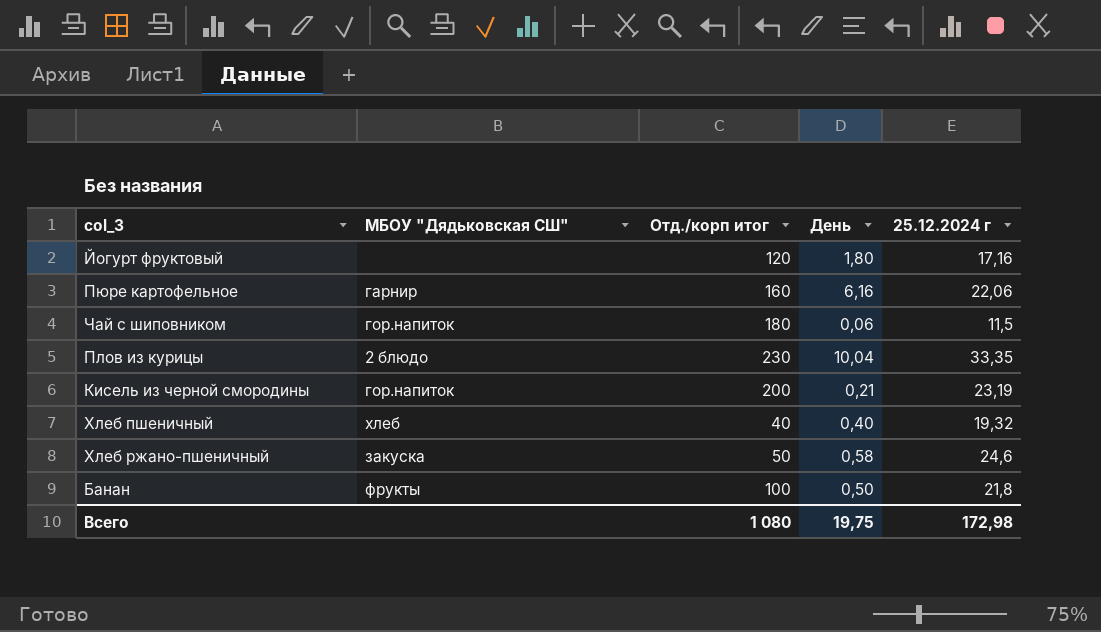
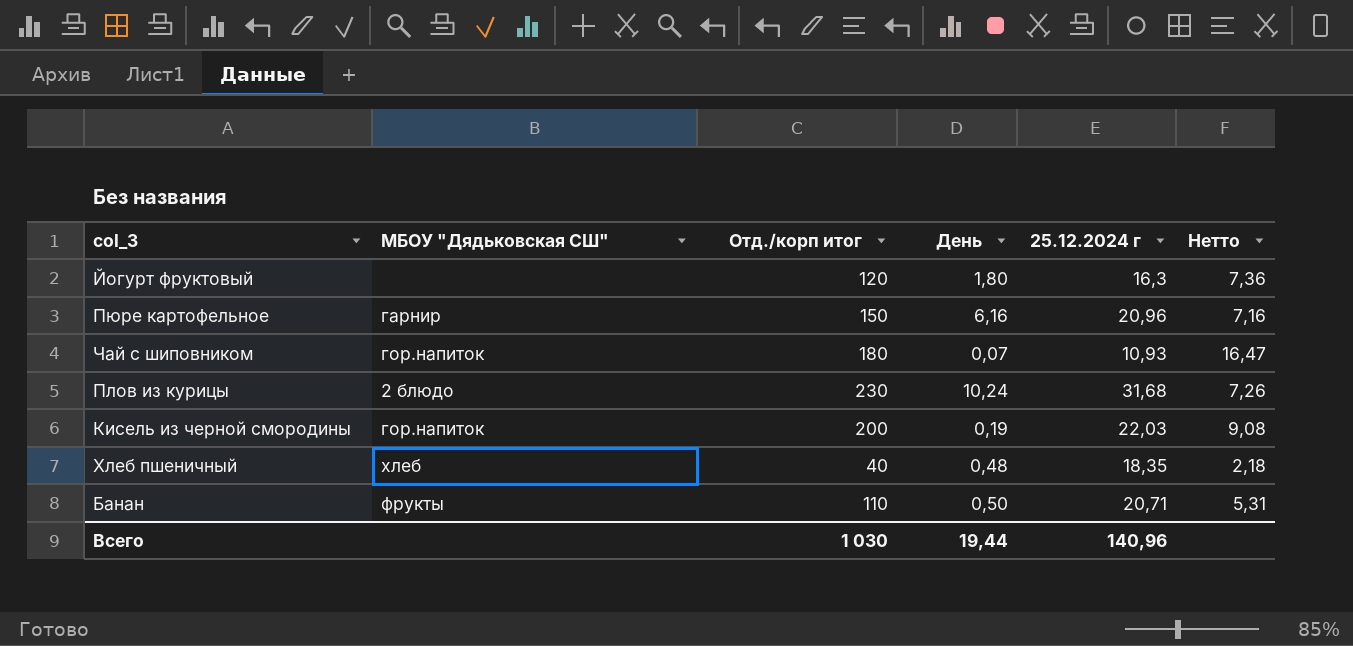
column Нетто | formula: none -> [Отд./корп итог] / [25.12.2024 г]
row Хлеб ржано-пшеничный: закуска | 50 | 0,58 | 24,6 -> none
Йогурт фруктовый | 25.12.2024 г: 17,16 -> 16,3
Пюре картофельное | Отд./корп итог: 160 -> 150
Пюре картофельное | 25.12.2024 г: 22,06 -> 20,96
Чай с шиповником | День: 0,06 -> 0,07
Чай с шиповником | 25.12.2024 г: 11,5 -> 10,93
Плов из курицы | День: 10,04 -> 10,24
Плов из курицы | 25.12.2024 г: 33,35 -> 31,68
Кисель из черной смородины | День: 0,21 -> 0,19
Кисель из черной смородины | 25.12.2024 г: 23,19 -> 22,03
Хлеб пшеничный | День: 0,40 -> 0,48
Хлеб пшеничный | 25.12.2024 г: 19,32 -> 18,35
Банан | Отд./корп итог: 100 -> 110
Банан | 25.12.2024 г: 21,8 -> 20,71
Всего | Отд./корп итог: 1 080 -> 1 030
Всего | День: 19,75 -> 19,44
Всего | 25.12.2024 г: 172,98 -> 140,96

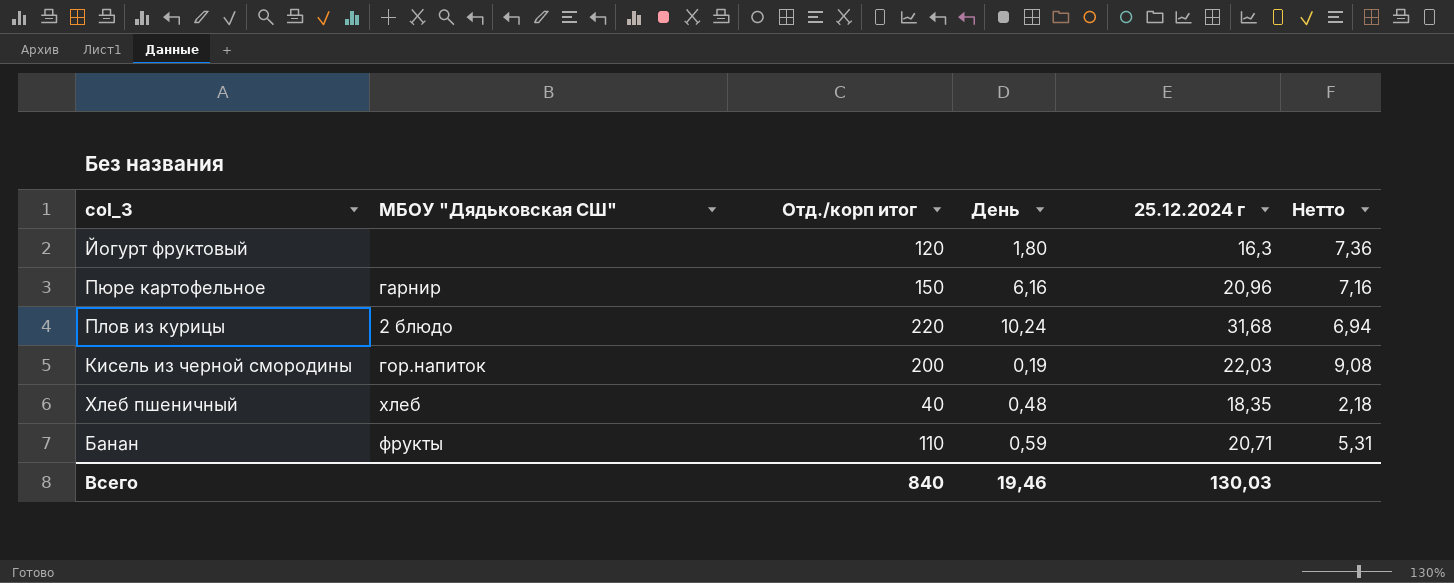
row Чай с шиповником: гор.напиток | 180 | 0,07 | 10,93 | 16,47 -> none
Плов из курицы | Отд./корп итог: 230 -> 220
Плов из курицы | Нетто: 7,26 -> 6,94
Банан | День: 0,50 -> 0,59
Всего | Отд./корп итог: 1 030 -> 840
Всего | День: 19,44 -> 19,46
Всего | 25.12.2024 г: 140,96 -> 130,03

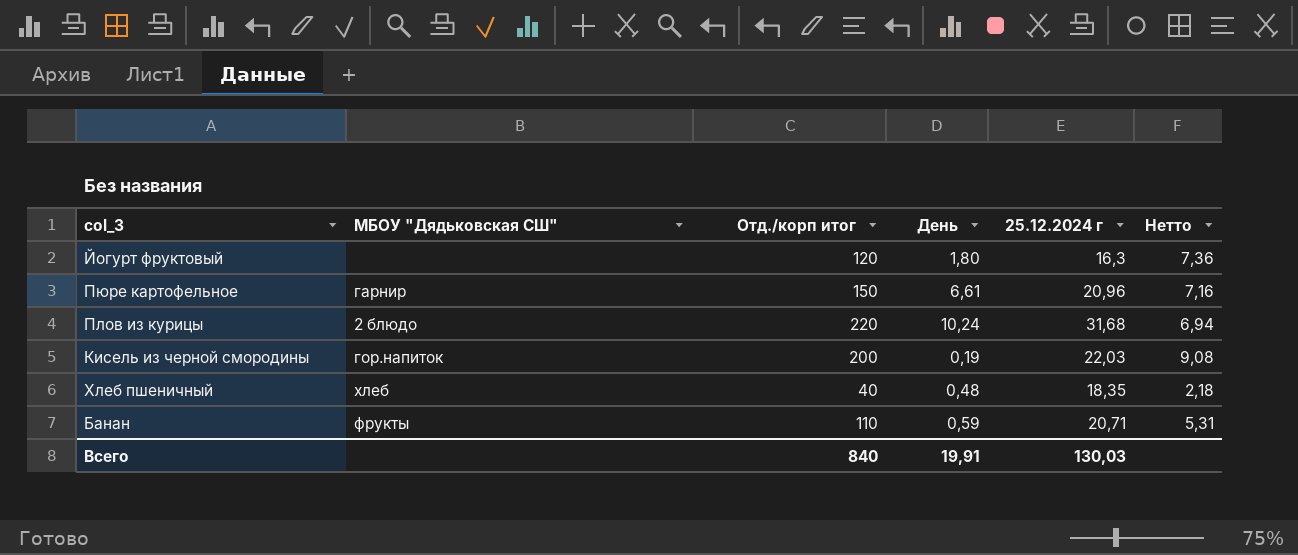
Пюре картофельное | День: 6,16 -> 6,61
Всего | День: 19,46 -> 19,91

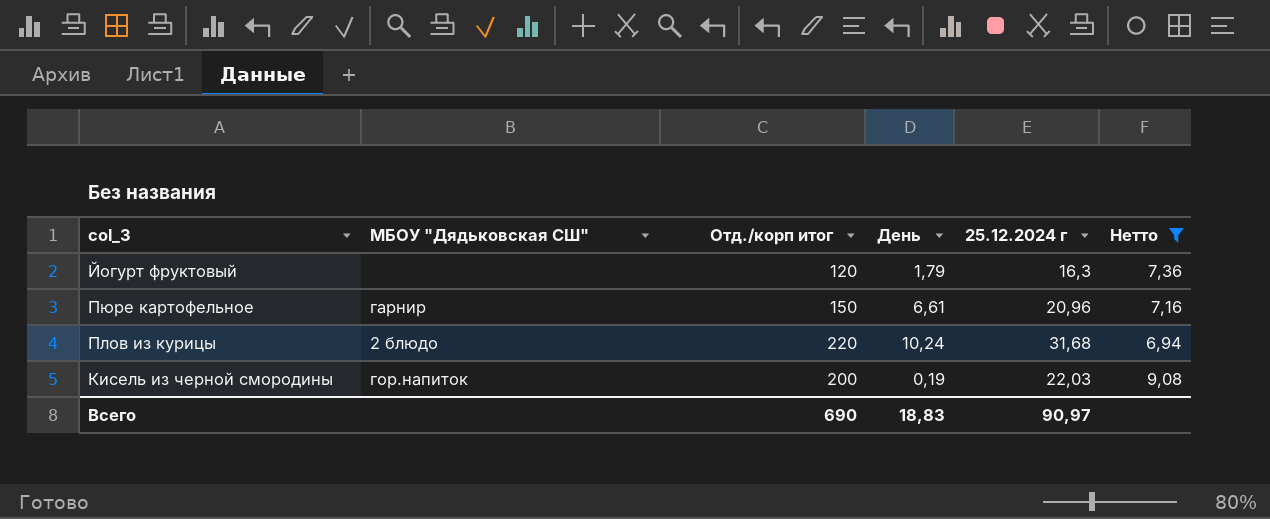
filter: none -> Нетто >= 6,94
Йогурт фруктовый | День: 1,80 -> 1,79
Всего | Отд./корп итог: 840 -> 690
Всего | День: 19,91 -> 18,83
Всего | 25.12.2024 г: 130,03 -> 90,97

